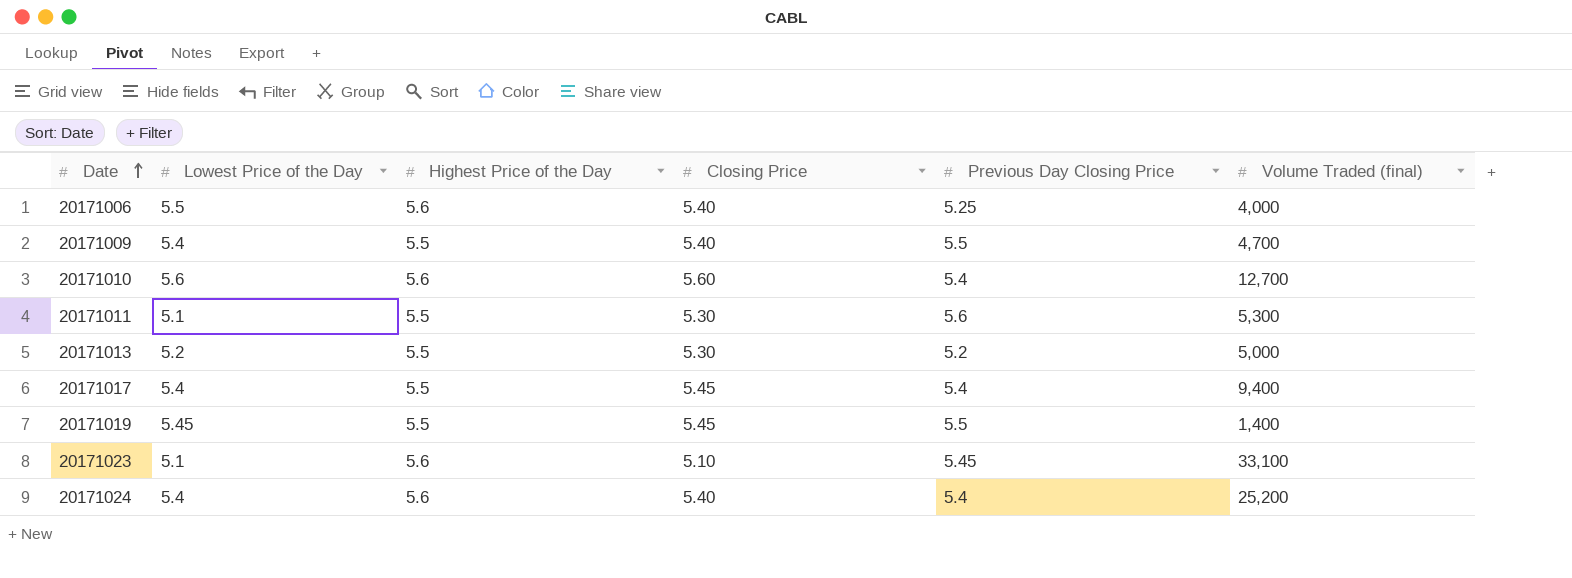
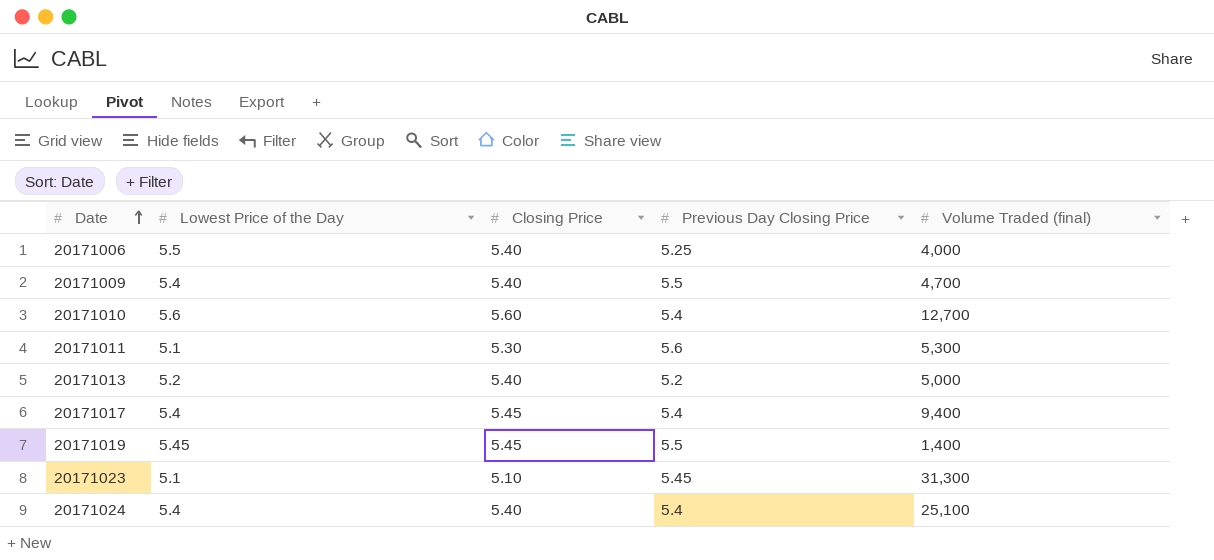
column Highest Price of the Day | position: 3 -> none
20171013 | Closing Price: 5.30 -> 5.40
20171023 | Volume Traded (final): 33,100 -> 31,300
20171024 | Volume Traded (final): 25,200 -> 25,100

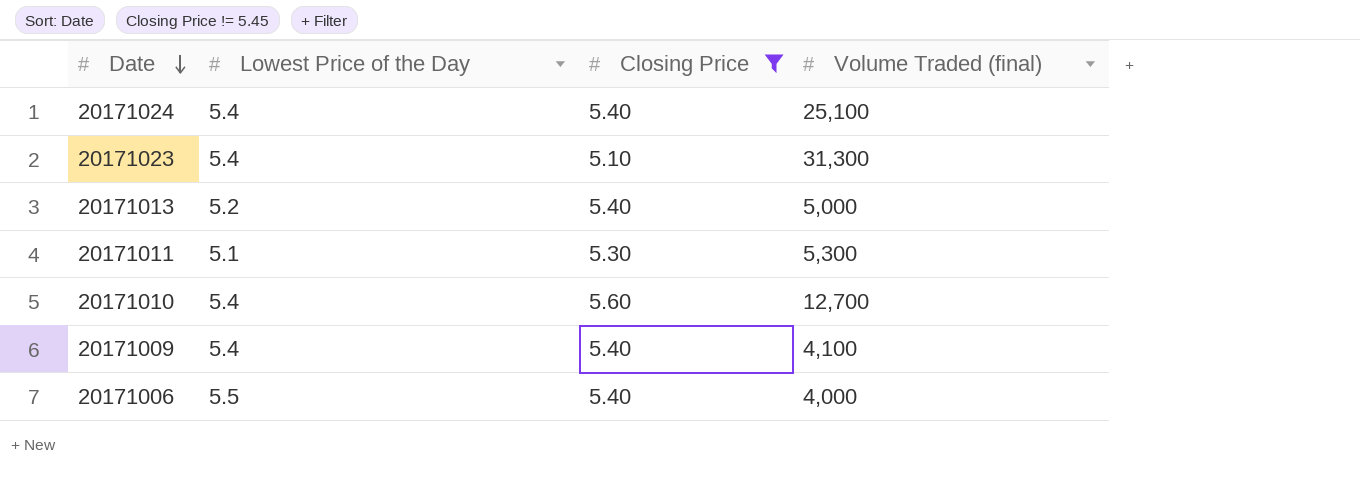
filter: none -> Closing Price != 5.45
row order: Date ascending -> Date descending
column Previous Day Closing Price | position: 4 -> none
20171023 | Lowest Price of the Day: 5.1 -> 5.4
20171010 | Lowest Price of the Day: 5.6 -> 5.4
20171009 | Volume Traded (final): 4,700 -> 4,100

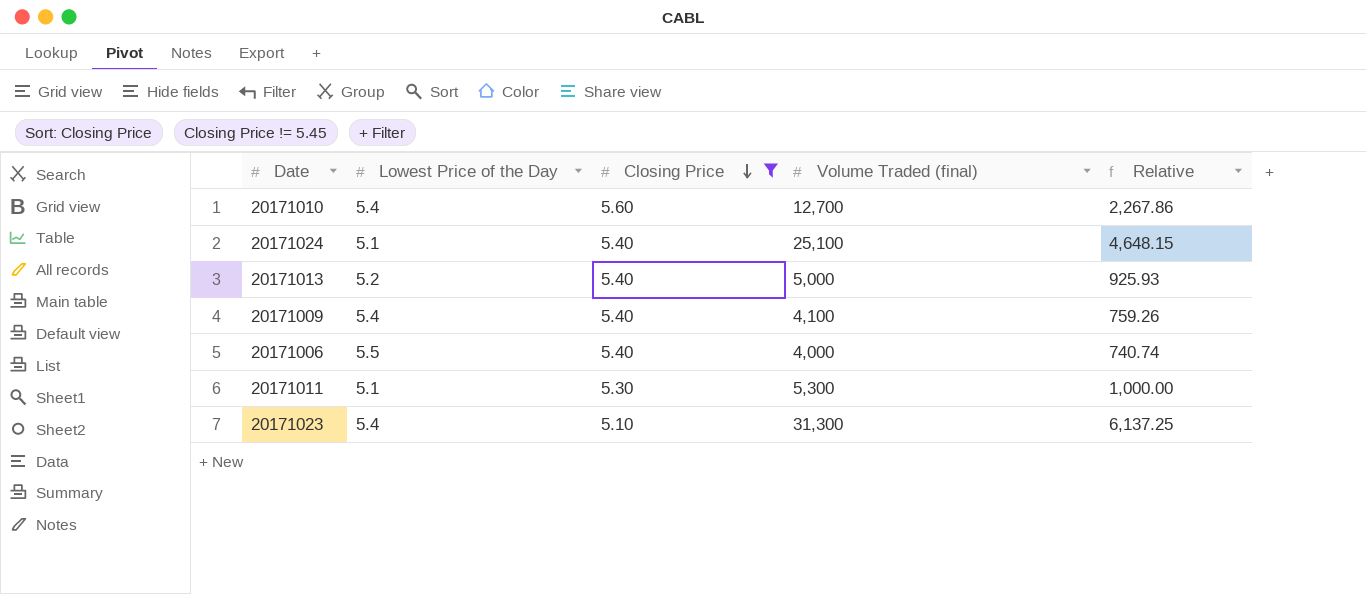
row order: Date descending -> Closing Price descending
column Relative | formula: none -> [Volume Traded (final)] / [Closing Price]
20171024 | Lowest Price of the Day: 5.4 -> 5.1

